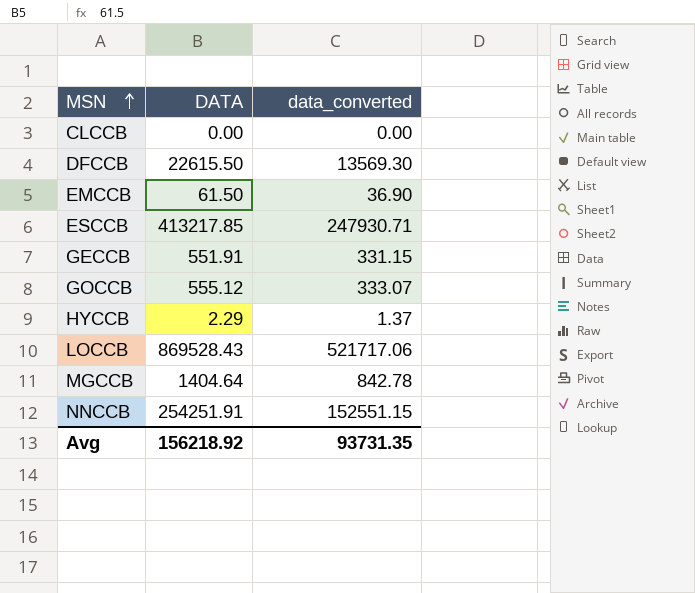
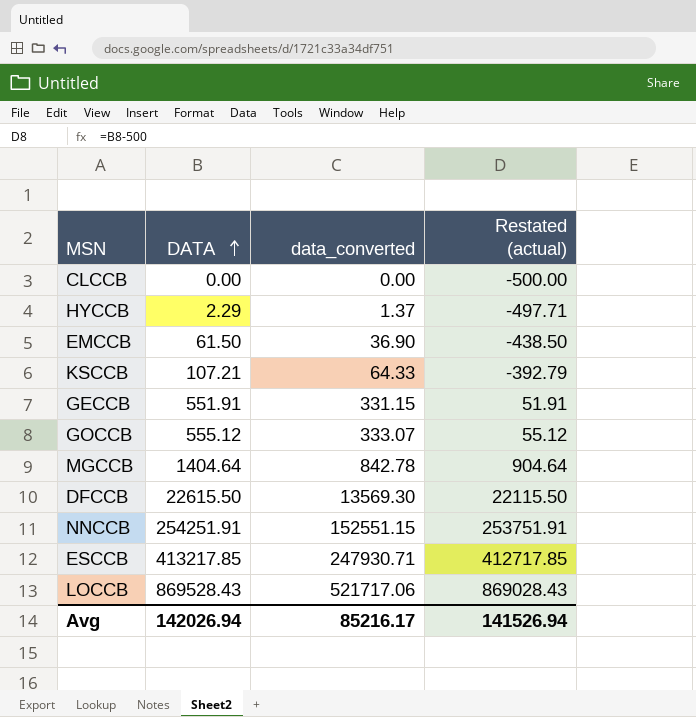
row order: MSN ascending -> DATA ascending
column Restated (actual) | formula: none -> [DATA] - 500
row KSCCB: none -> 107.21 | 64.33 | -392.79
Avg | DATA: 156218.92 -> 142026.94
Avg | data_converted: 93731.35 -> 85216.17

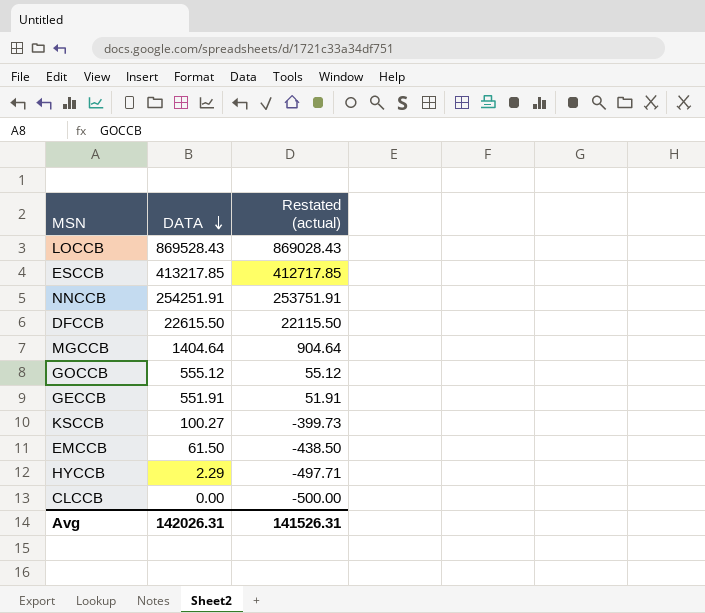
row order: DATA ascending -> DATA descending
column data_converted | formula: [DATA] * 0.6 -> none
KSCCB | DATA: 107.21 -> 100.27
KSCCB | Restated (actual): -392.79 -> -399.73
Avg | DATA: 142026.94 -> 142026.31
Avg | Restated (actual): 141526.94 -> 141526.31

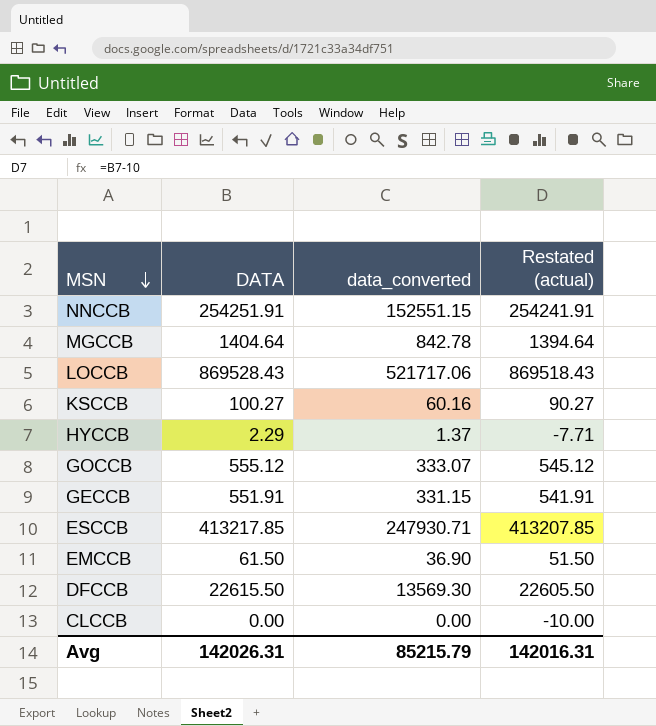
row order: DATA descending -> MSN descending
column data_converted | formula: none -> [DATA] * 0.6
column Restated (actual) | formula: [DATA] - 500 -> [DATA] - 10
Avg | Restated (actual): 141526.31 -> 142016.31

